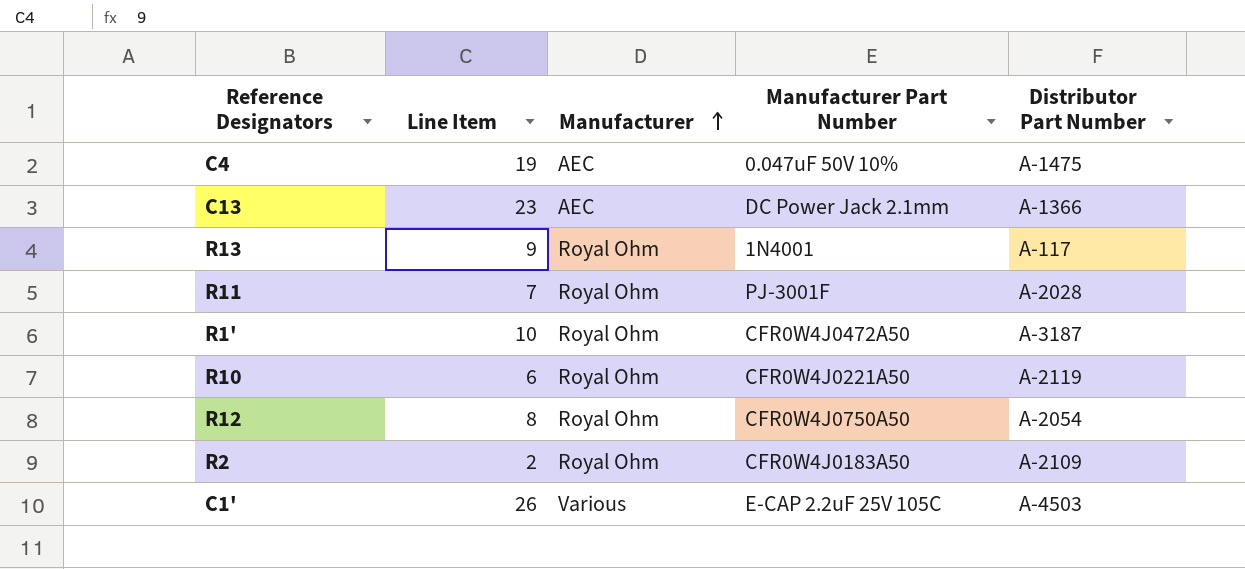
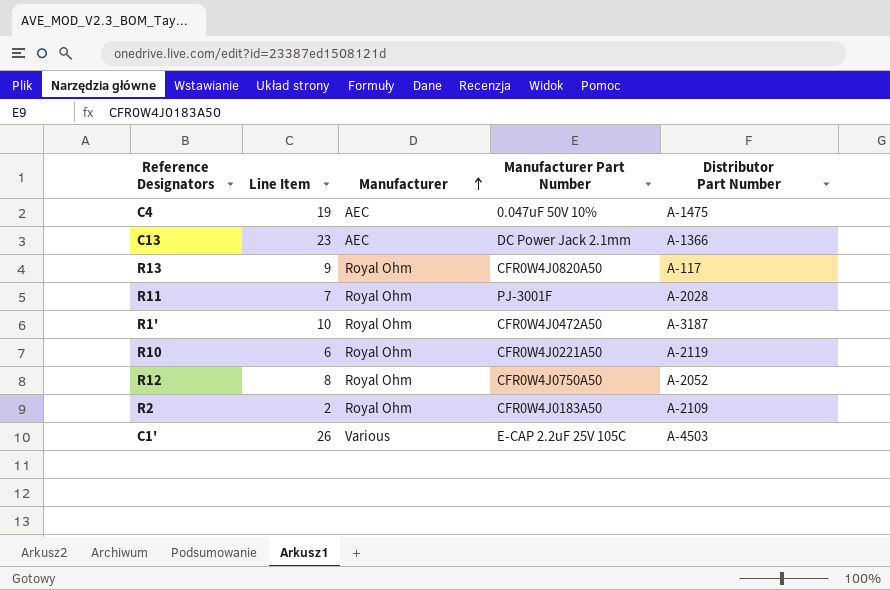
R13 | Manufacturer Part Number: 1N4001 -> CFR0W4J0820A50
R12 | Distributor Part Number: A-2054 -> A-2052

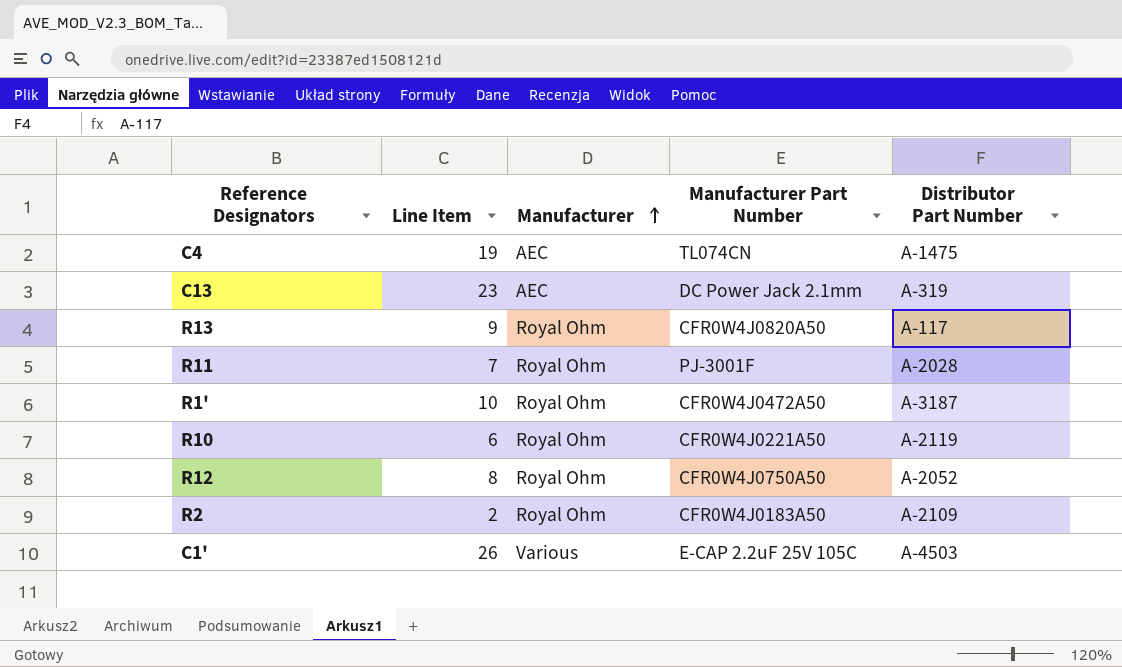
C4 | Manufacturer Part Number: 0.047uF 50V 10% -> TL074CN
C13 | Distributor Part Number: A-1366 -> A-319

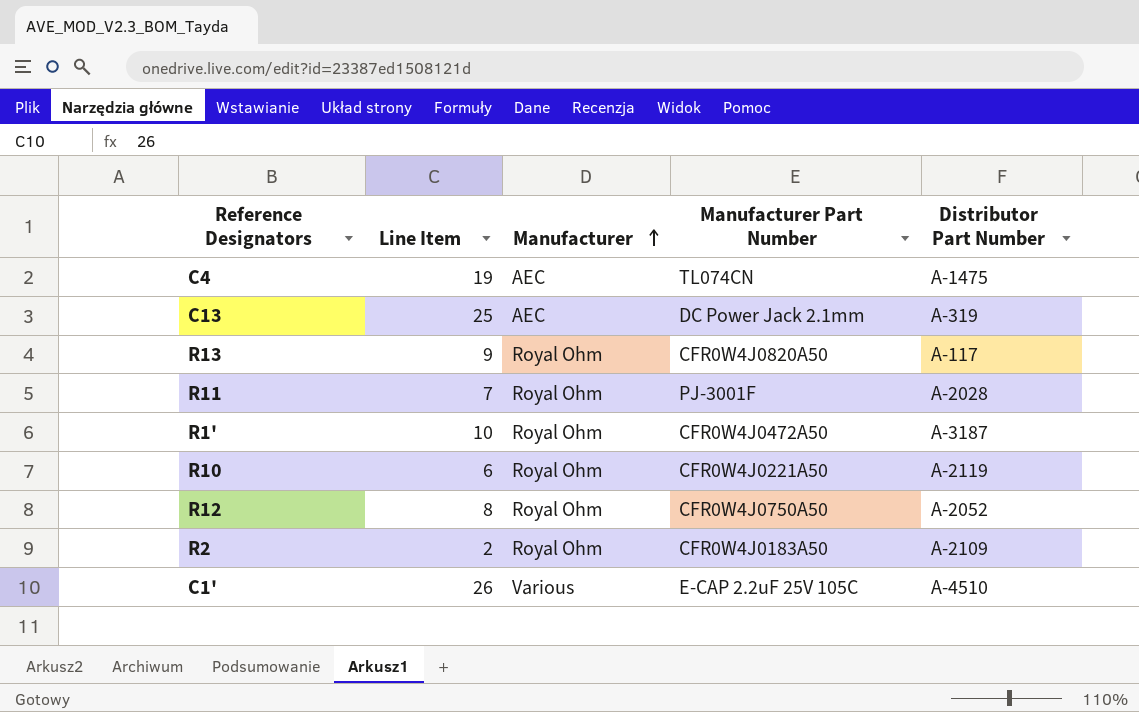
C13 | Line Item: 23 -> 25
C1' | Distributor Part Number: A-4503 -> A-4510

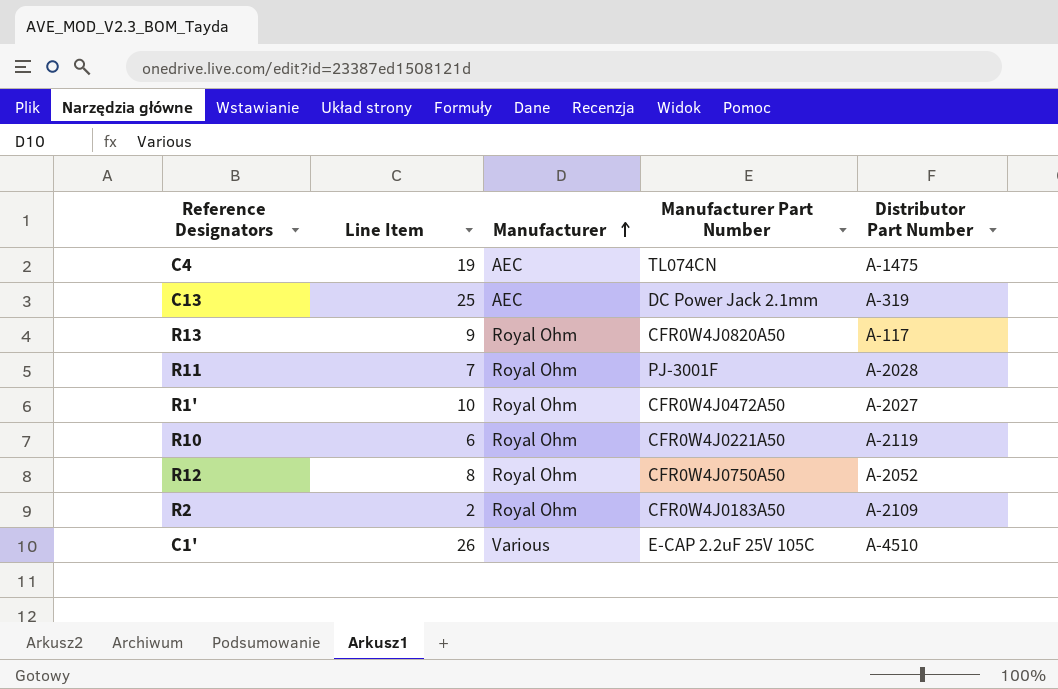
R1' | Distributor Part Number: A-3187 -> A-2027

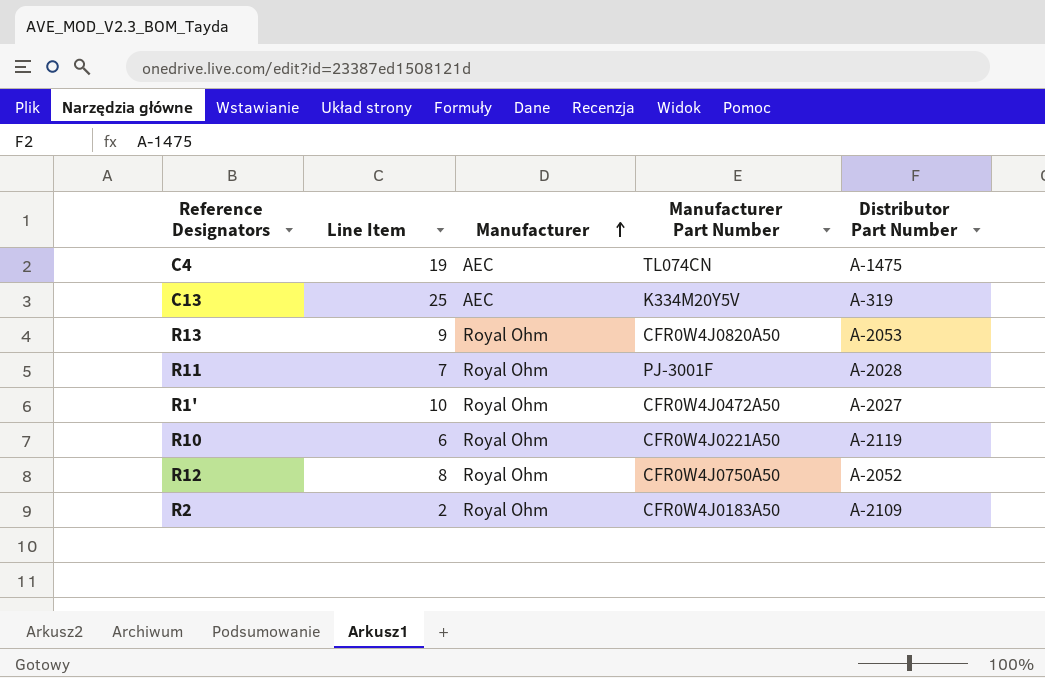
row C1': 26 | Various | E-CAP 2.2uF 25V 105C | A-4510 -> none
C13 | Manufacturer Part Number: DC Power Jack 2.1mm -> K334M20Y5V
R13 | Distributor Part Number: A-117 -> A-2053

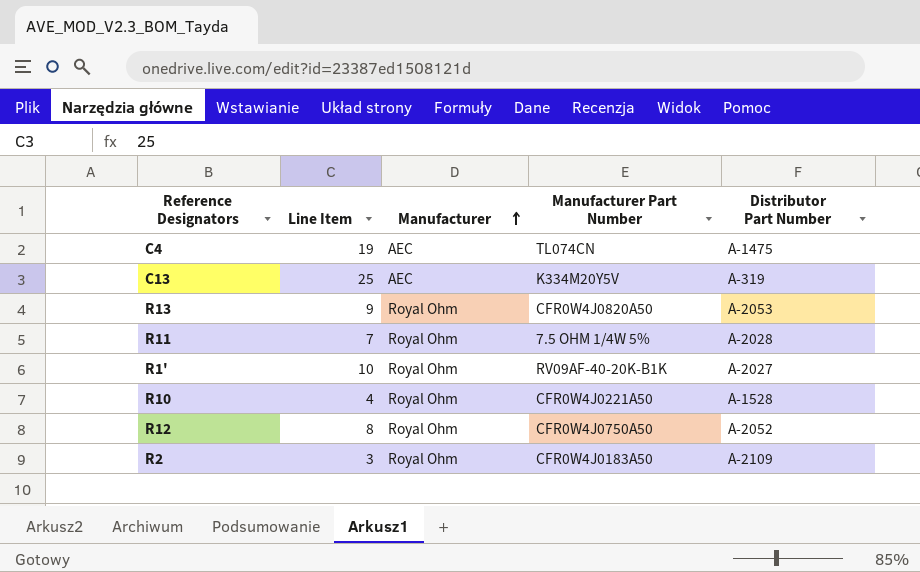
R11 | Manufacturer Part Number: PJ-3001F -> 7.5 OHM 1/4W 5%
R1' | Manufacturer Part Number: CFR0W4J0472A50 -> RV09AF-40-20K-B1K
R10 | Line Item: 6 -> 4
R10 | Distributor Part Number: A-2119 -> A-1528
R2 | Line Item: 2 -> 3

